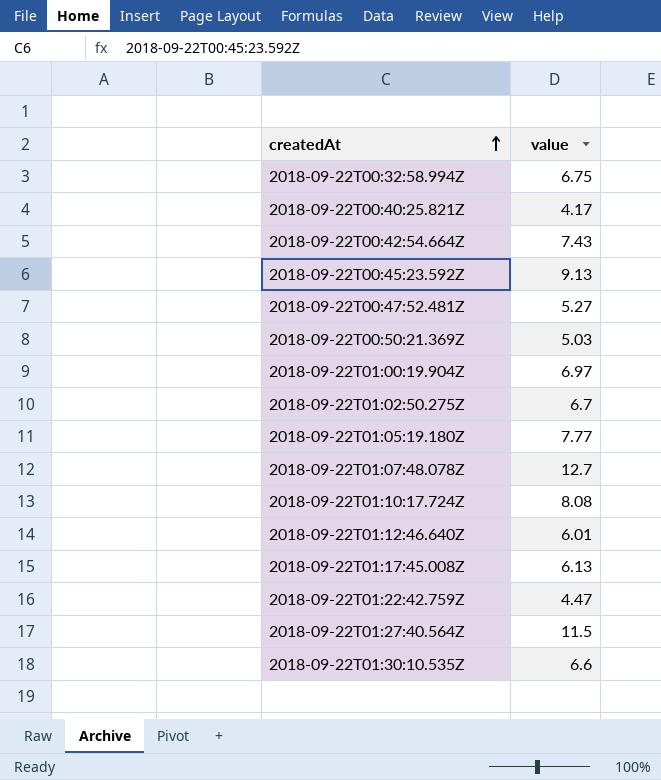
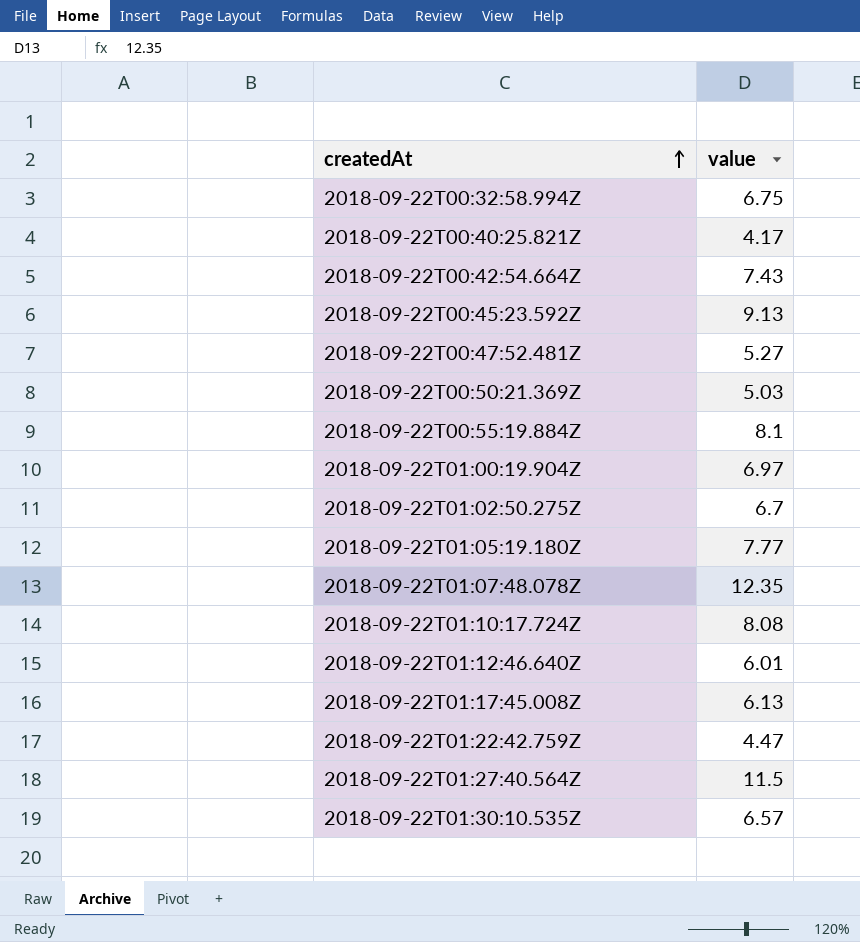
row 2018-09-22T00:55:19.884Z: none -> 8.1
2018-09-22T01:07:48.078Z | value: 12.7 -> 12.35
2018-09-22T01:30:10.535Z | value: 6.6 -> 6.57

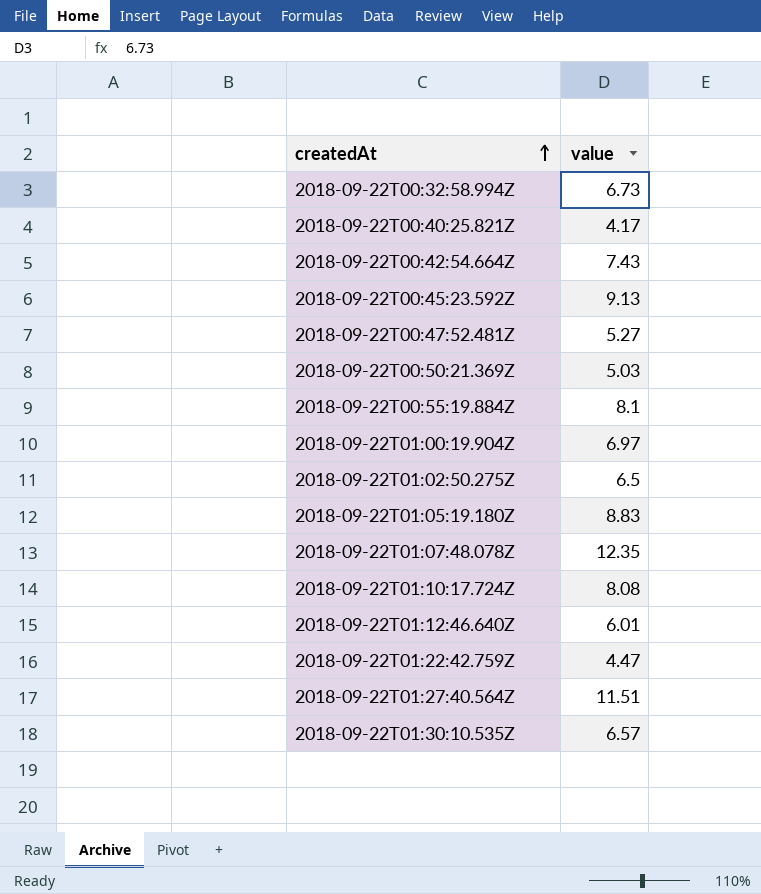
row 2018-09-22T01:17:45.008Z: 6.13 -> none
2018-09-22T00:32:58.994Z | value: 6.75 -> 6.73
2018-09-22T01:02:50.275Z | value: 6.7 -> 6.5
2018-09-22T01:05:19.180Z | value: 7.77 -> 8.83
2018-09-22T01:27:40.564Z | value: 11.5 -> 11.51

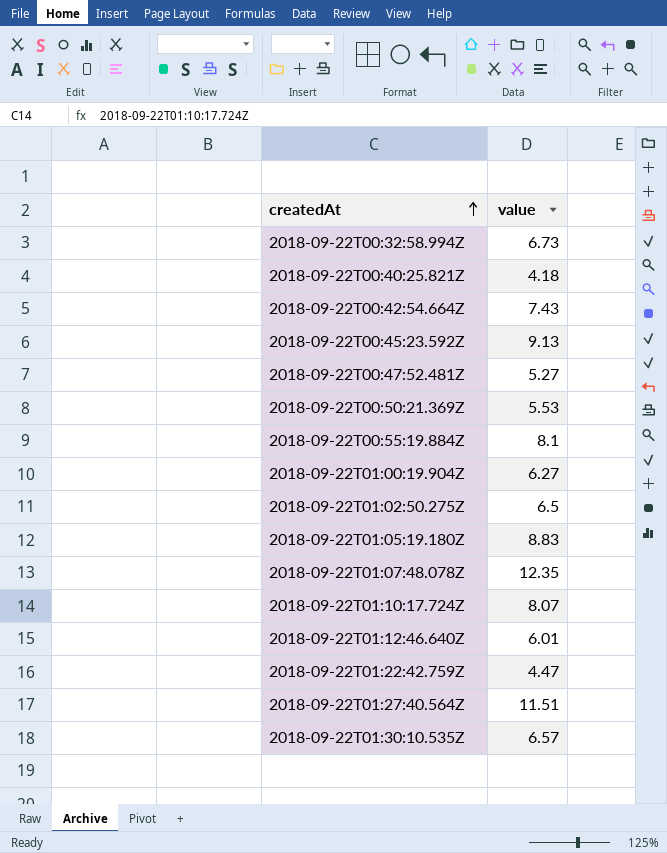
2018-09-22T00:40:25.821Z | value: 4.17 -> 4.18
2018-09-22T00:50:21.369Z | value: 5.03 -> 5.53
2018-09-22T01:00:19.904Z | value: 6.97 -> 6.27
2018-09-22T01:10:17.724Z | value: 8.08 -> 8.07

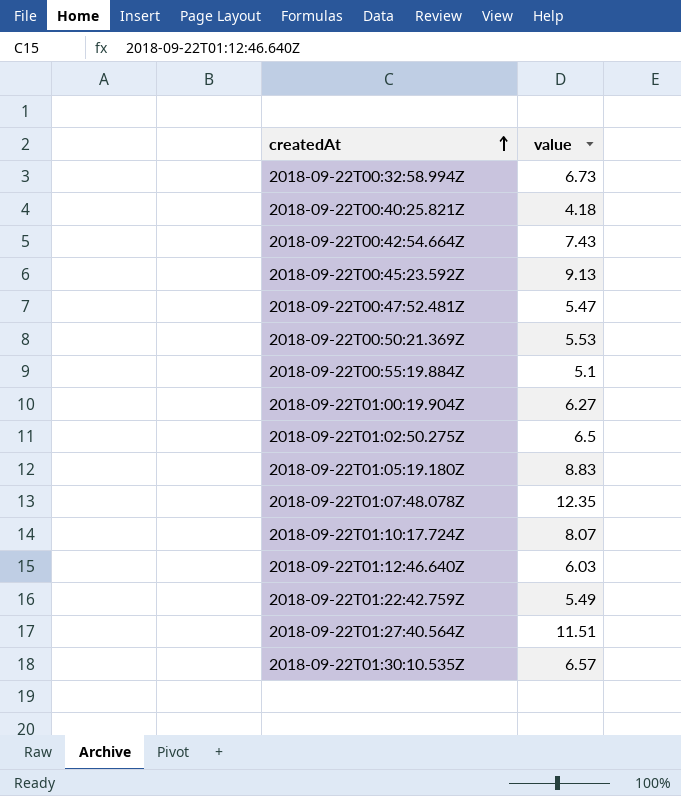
2018-09-22T00:47:52.481Z | value: 5.27 -> 5.47
2018-09-22T00:55:19.884Z | value: 8.1 -> 5.1
2018-09-22T01:12:46.640Z | value: 6.01 -> 6.03
2018-09-22T01:22:42.759Z | value: 4.47 -> 5.49

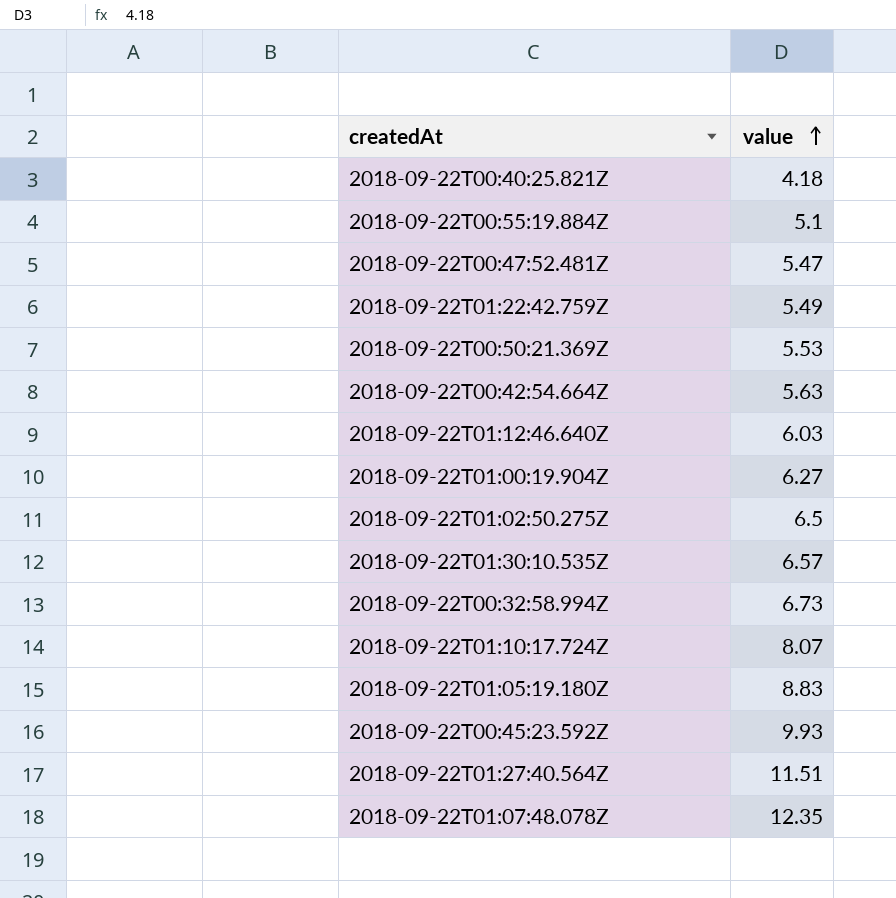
row order: createdAt ascending -> value ascending
2018-09-22T00:42:54.664Z | value: 7.43 -> 5.63
2018-09-22T00:45:23.592Z | value: 9.13 -> 9.93

